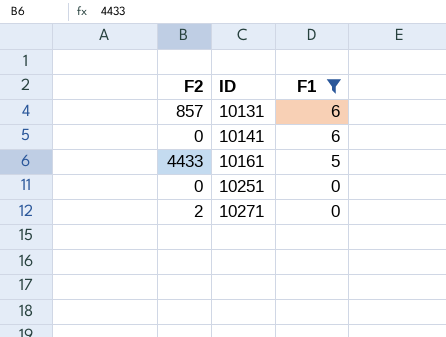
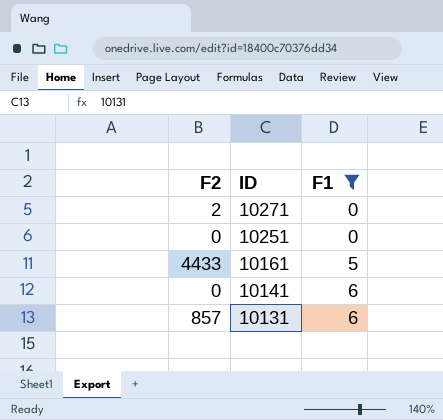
row order: ID ascending -> ID descending

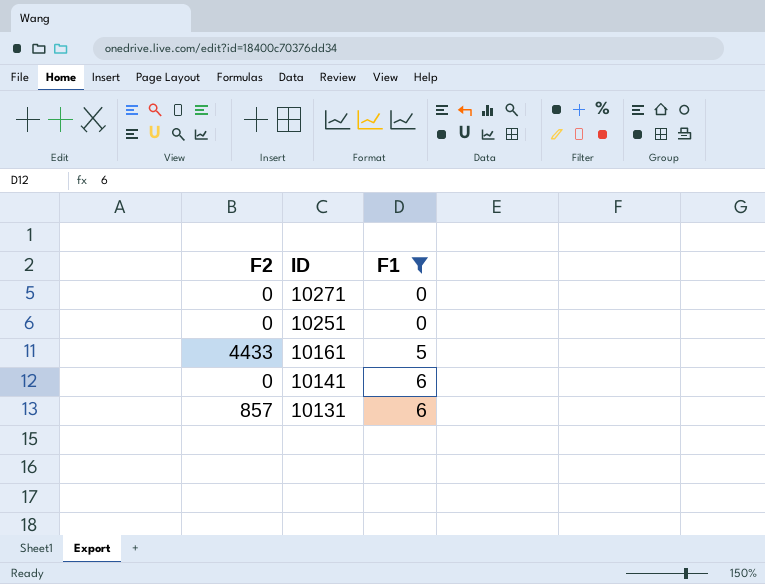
10271 | F2: 2 -> 0

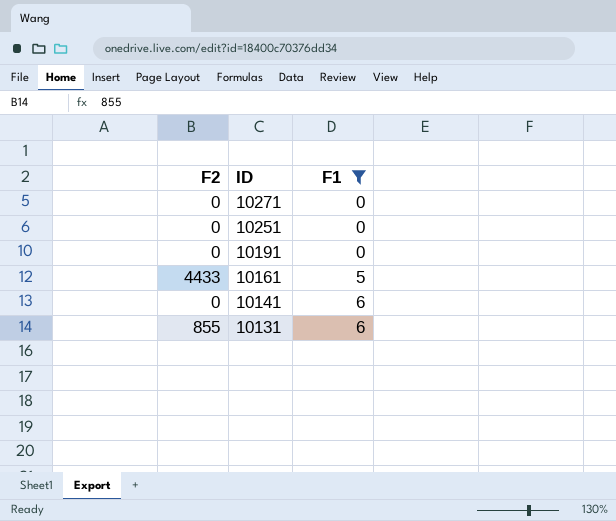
row 10191: none -> 0 | 0
10131 | F2: 857 -> 855

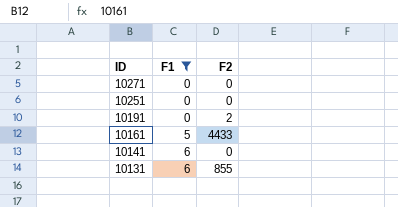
column F2 | position: 1 -> 3
10191 | F2: 0 -> 2

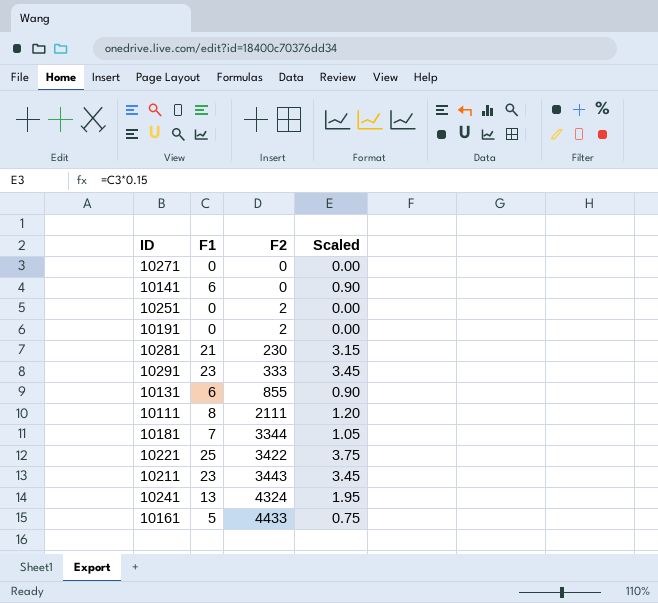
filter: F1 <= 6 -> none
row order: ID descending -> F2 ascending
column Scaled | formula: none -> [F1] * 0.15
10251 | F2: 0 -> 2

